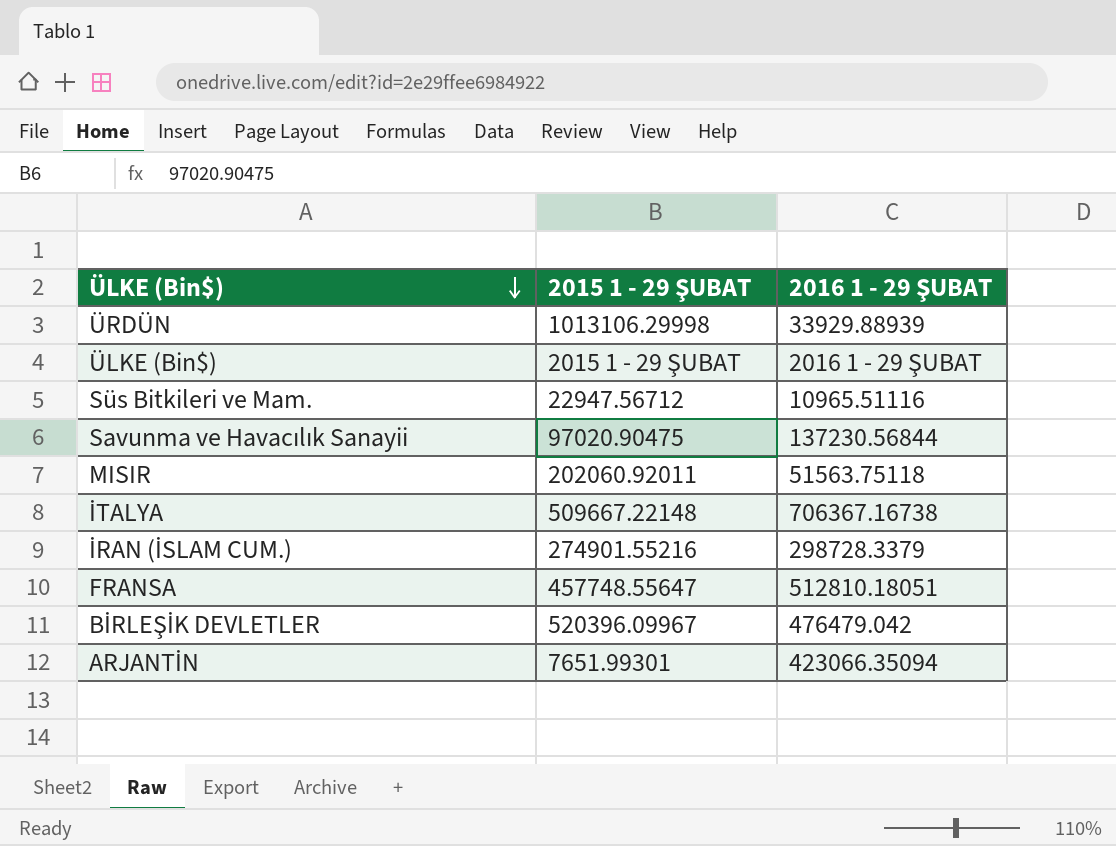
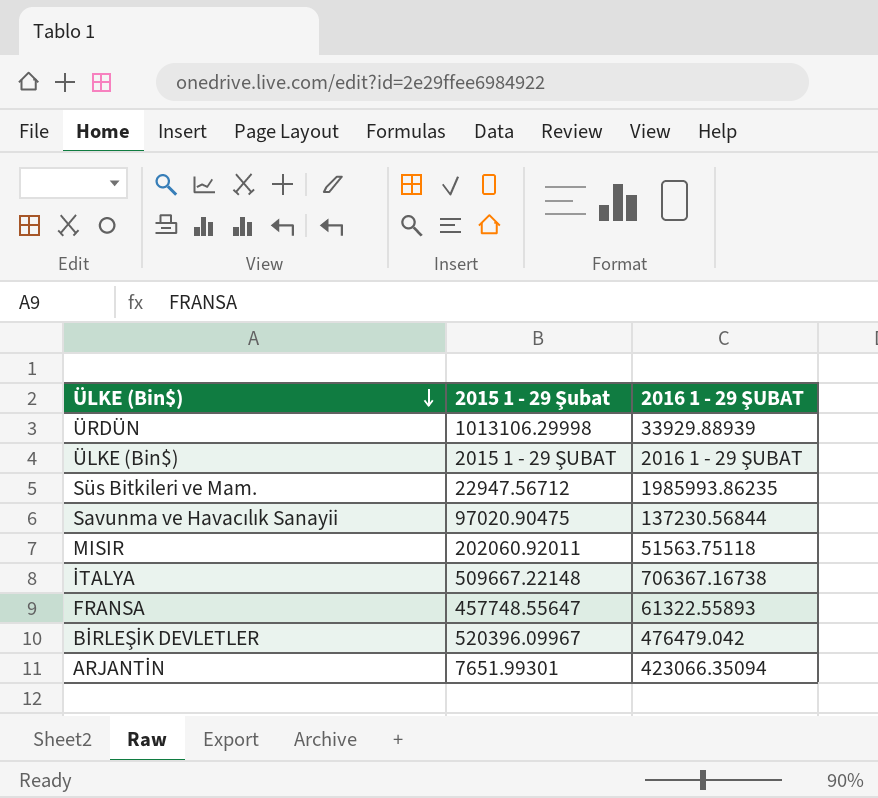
column name: 2015 1 - 29 ŞUBAT -> 2015 1 - 29 Şubat
row İRAN (İSLAM CUM.): 274901.55216 | 298728.3379 -> none
Süs Bitkileri ve Mam. | 2016 1 - 29 ŞUBAT: 10965.51116 -> 1985993.86235
FRANSA | 2016 1 - 29 ŞUBAT: 512810.18051 -> 61322.55893

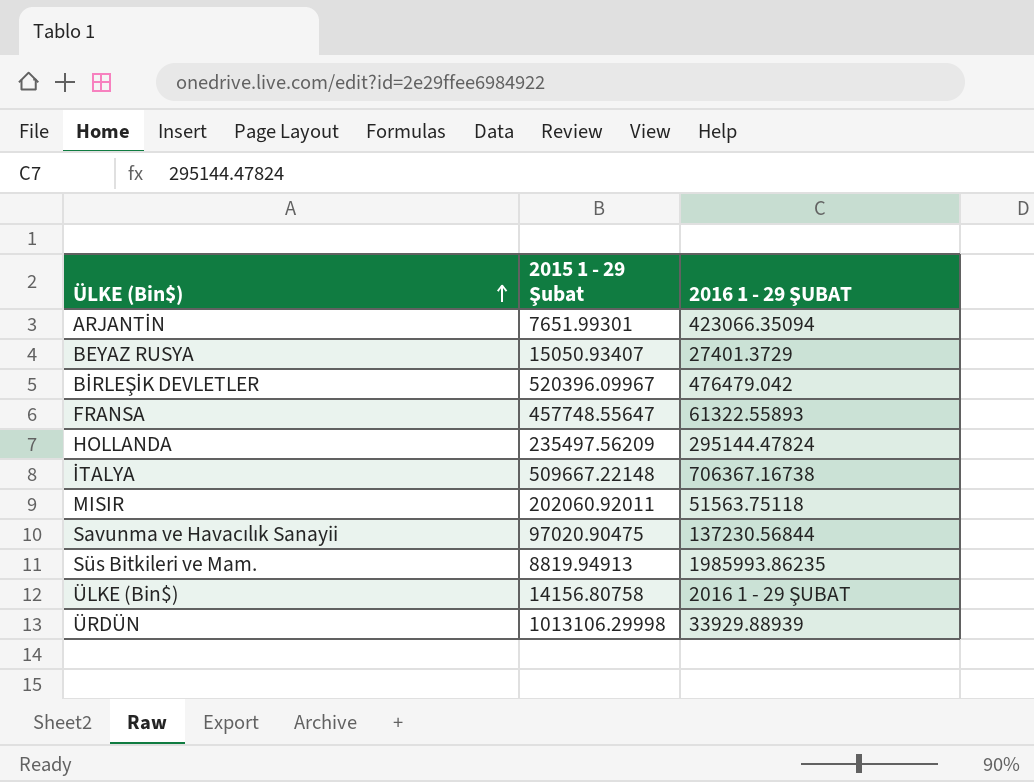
row order: ÜLKE (Bin$) descending -> ÜLKE (Bin$) ascending
row BEYAZ RUSYA: none -> 15050.93407 | 27401.3729
row HOLLANDA: none -> 235497.56209 | 295144.47824
Süs Bitkileri ve Mam. | 2015 1 - 29 Şubat: 22947.56712 -> 8819.94913
ÜLKE (Bin$) | 2015 1 - 29 Şubat: 2015 1 - 29 ŞUBAT -> 14156.80758

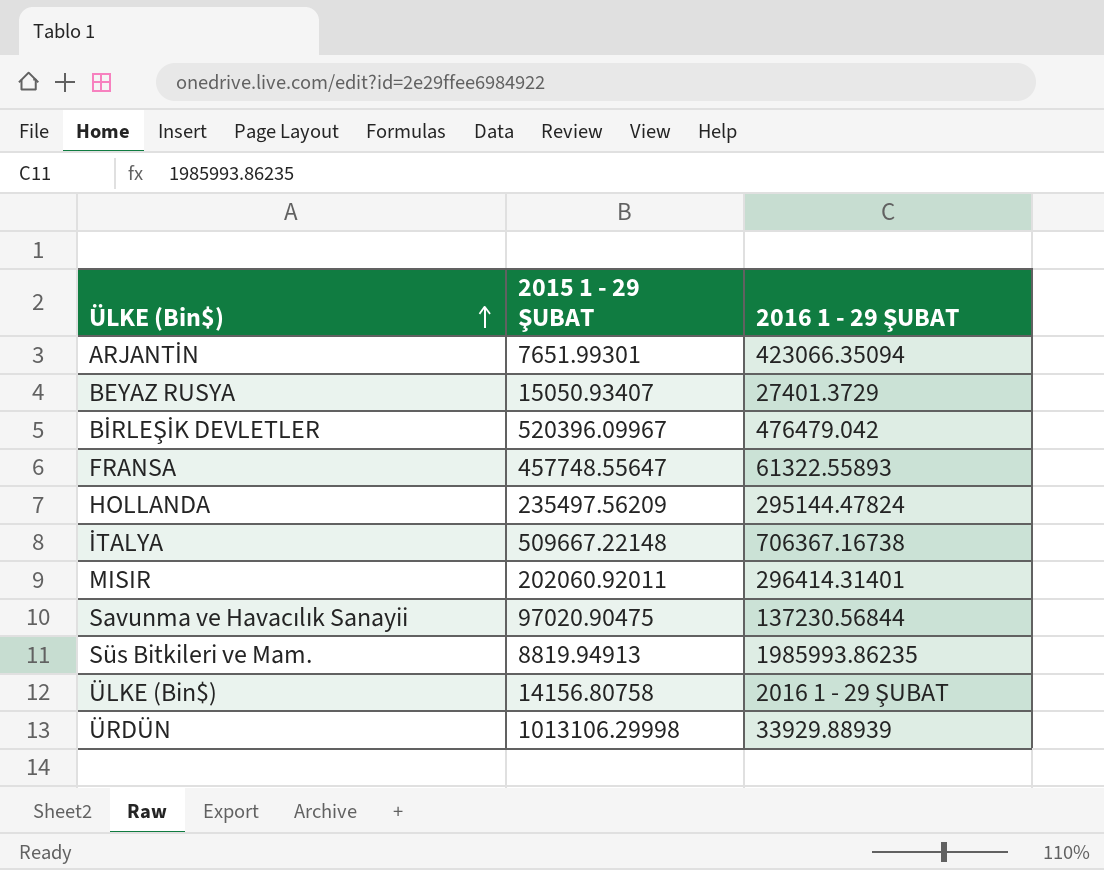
column name: 2015 1 - 29 Şubat -> 2015 1 - 29 ŞUBAT
MISIR | 2016 1 - 29 ŞUBAT: 51563.75118 -> 296414.31401

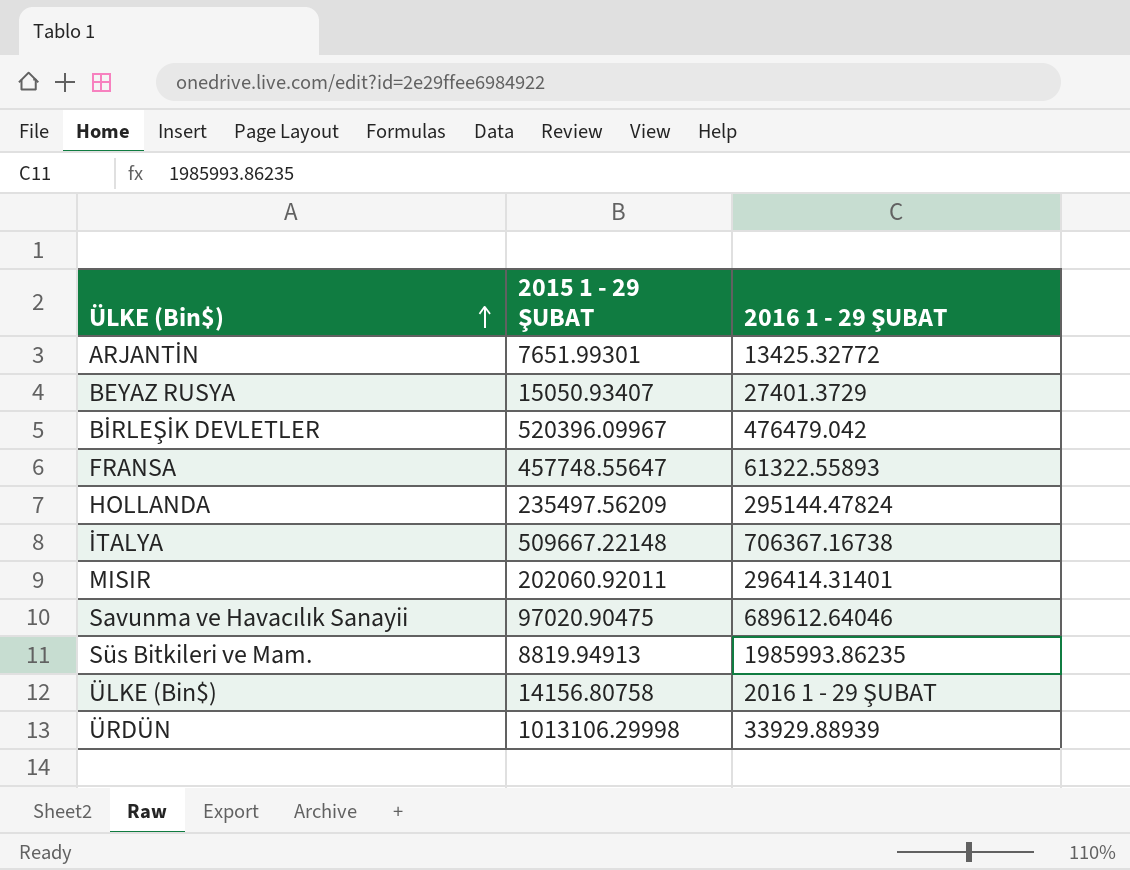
ARJANTİN | 2016 1 - 29 ŞUBAT: 423066.35094 -> 13425.32772
Savunma ve Havacılık Sanayii | 2016 1 - 29 ŞUBAT: 137230.56844 -> 689612.64046

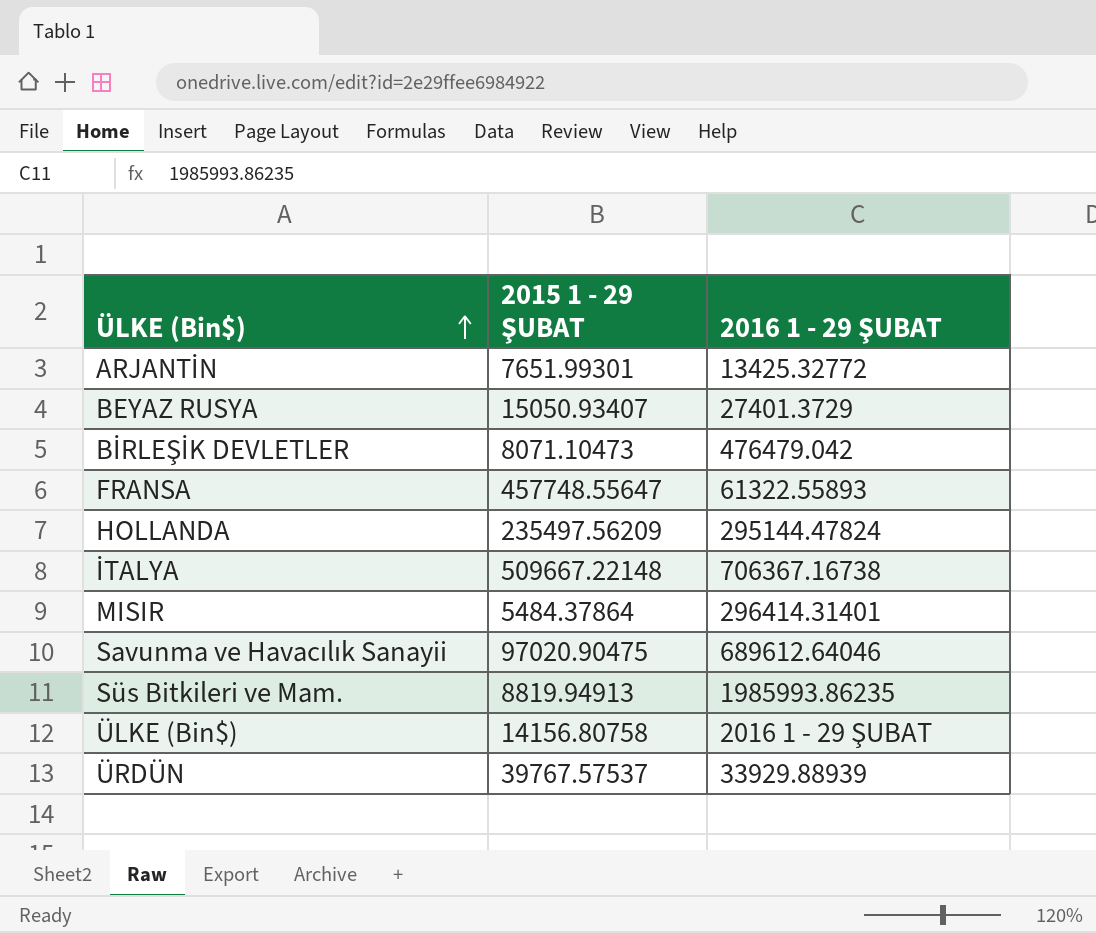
BİRLEŞİK DEVLETLER | 2015 1 - 29 ŞUBAT: 520396.09967 -> 8071.10473
MISIR | 2015 1 - 29 ŞUBAT: 202060.92011 -> 5484.37864
ÜRDÜN | 2015 1 - 29 ŞUBAT: 1013106.29998 -> 39767.57537

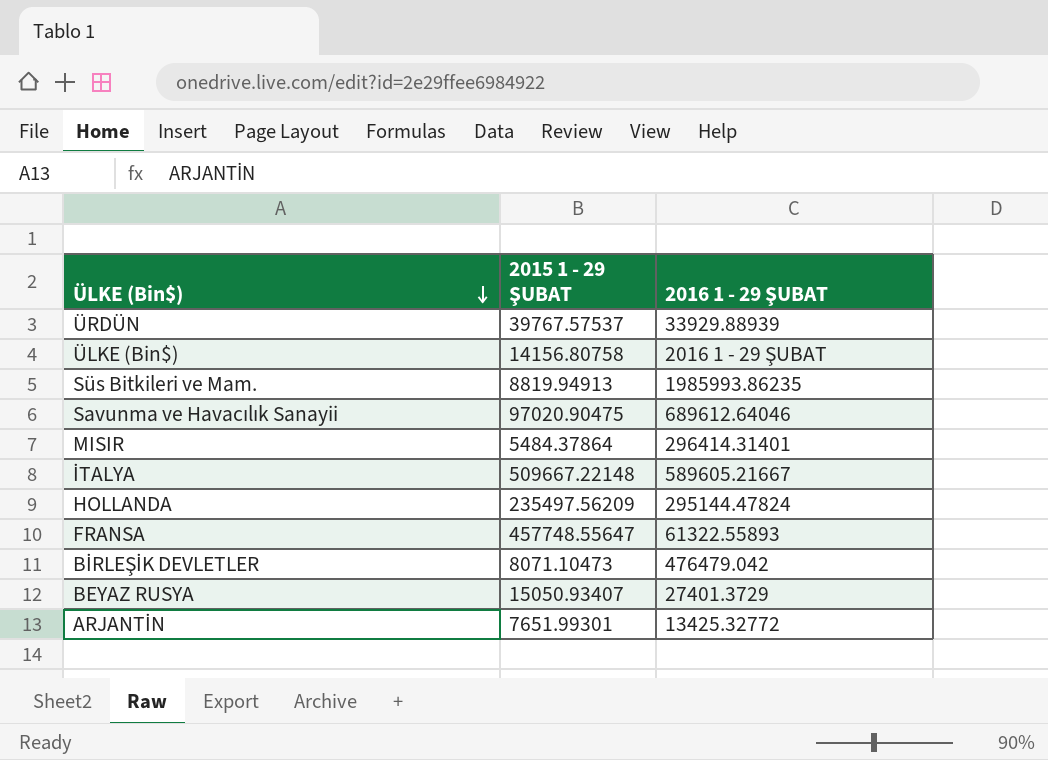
row order: ÜLKE (Bin$) ascending -> ÜLKE (Bin$) descending
İTALYA | 2016 1 - 29 ŞUBAT: 706367.16738 -> 589605.21667

